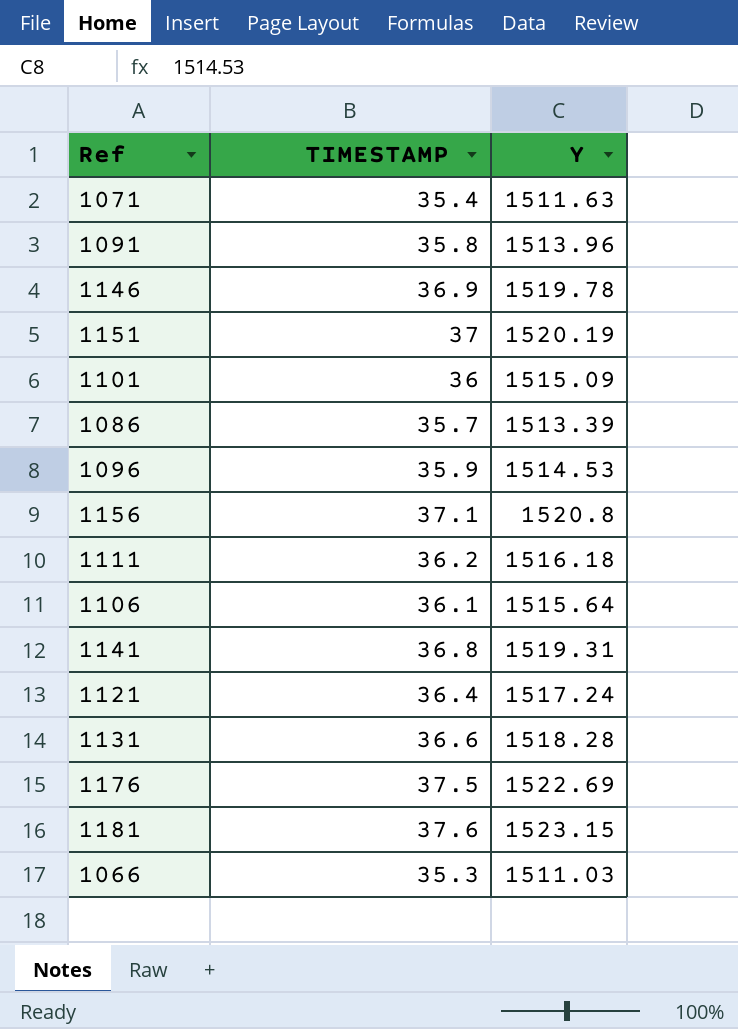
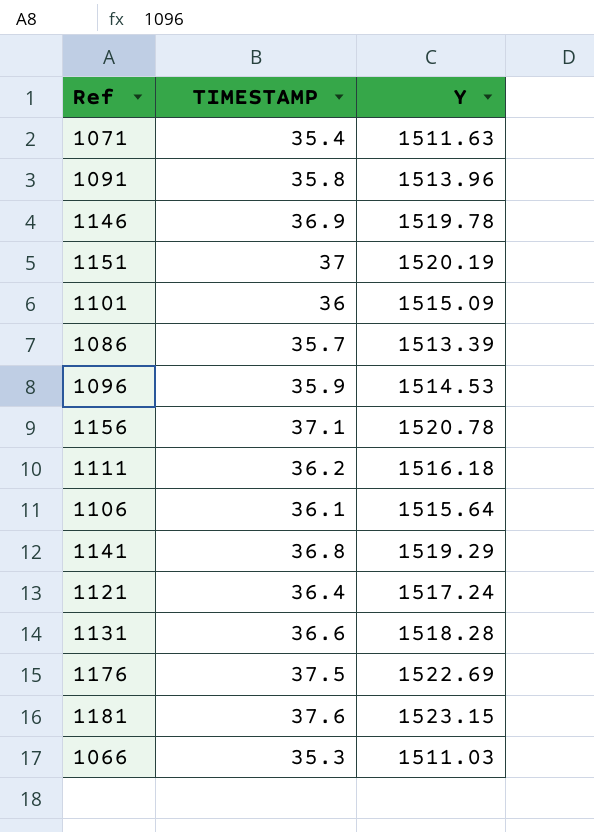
1156 | Y: 1520.8 -> 1520.78
1141 | Y: 1519.31 -> 1519.29

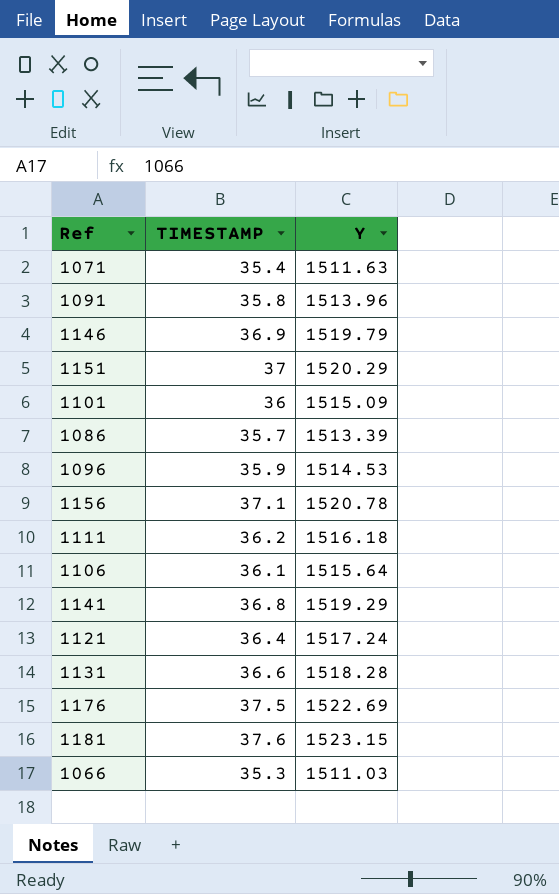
1146 | Y: 1519.78 -> 1519.79
1151 | Y: 1520.19 -> 1520.29

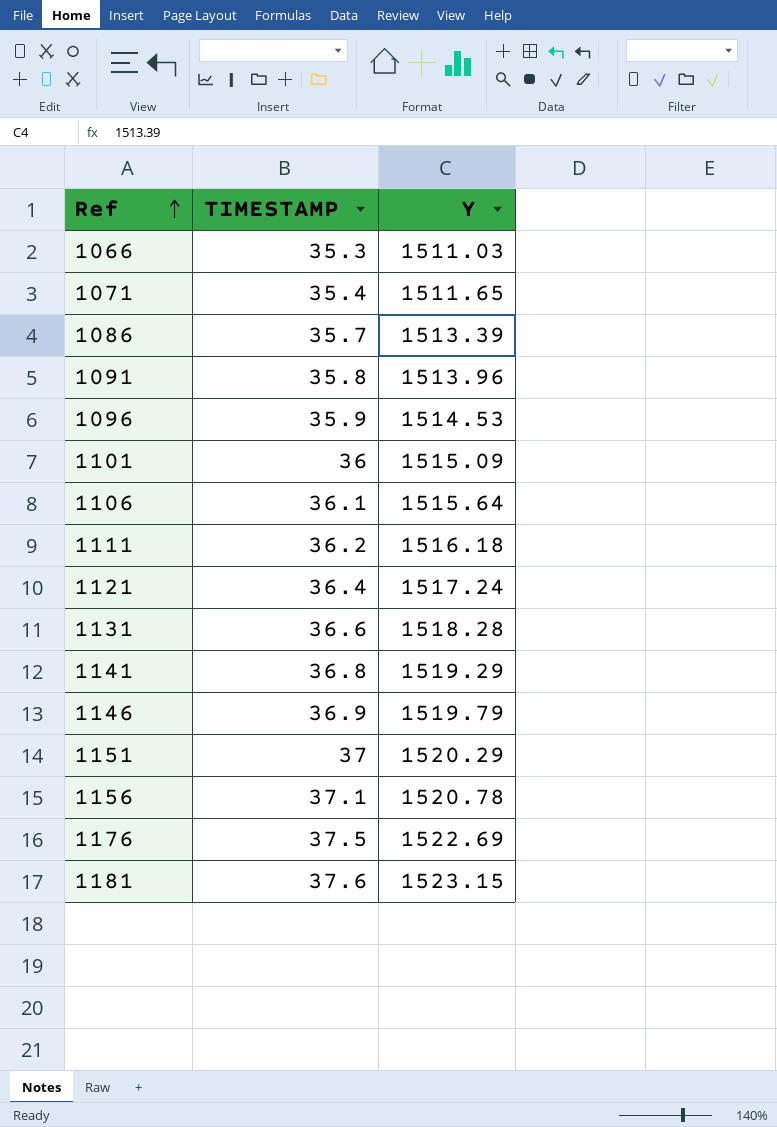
row order: none -> Ref ascending
1071 | Y: 1511.63 -> 1511.65

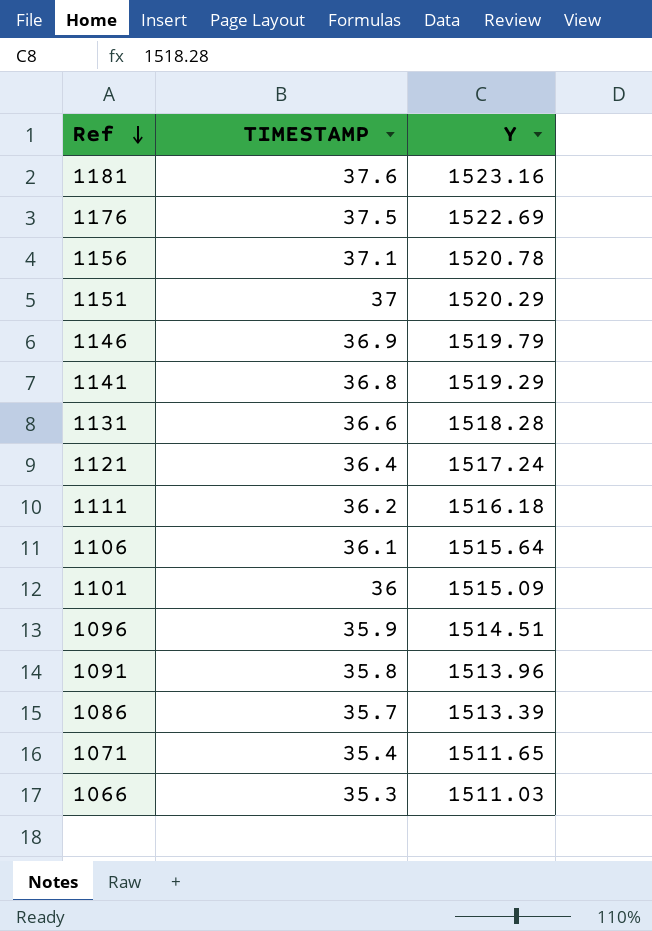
row order: Ref ascending -> Ref descending
1181 | Y: 1523.15 -> 1523.16
1096 | Y: 1514.53 -> 1514.51

